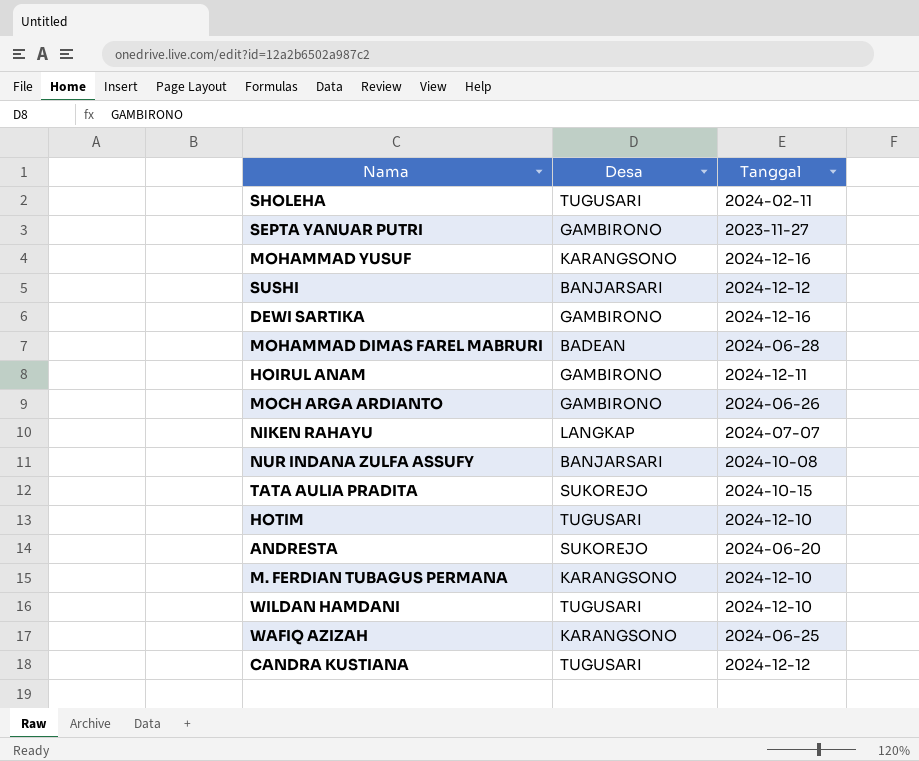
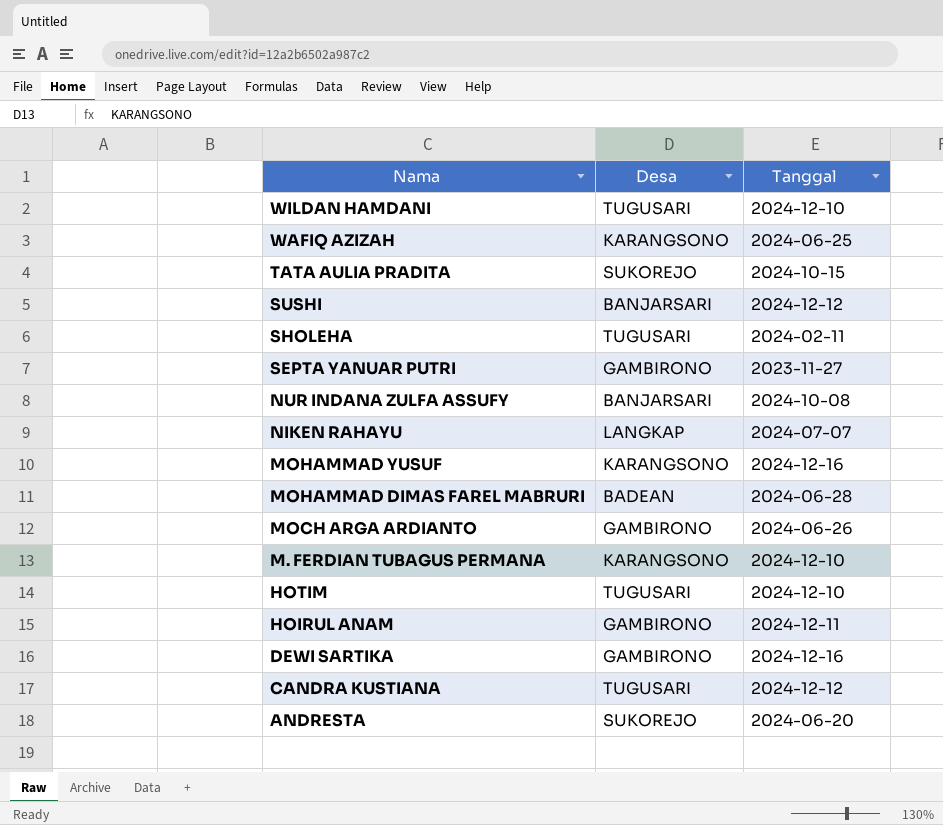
row order: none -> Nama descending

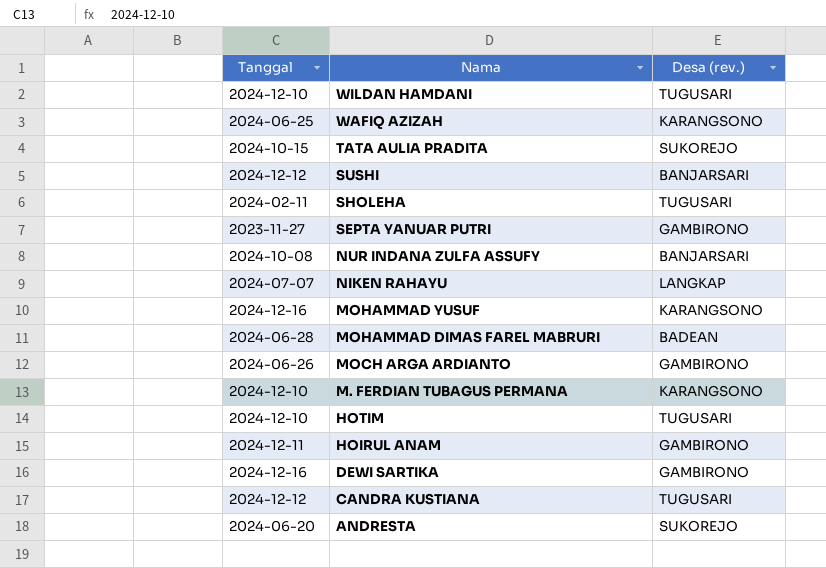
column Tanggal | position: 3 -> 1
column name: Desa -> Desa (rev.)

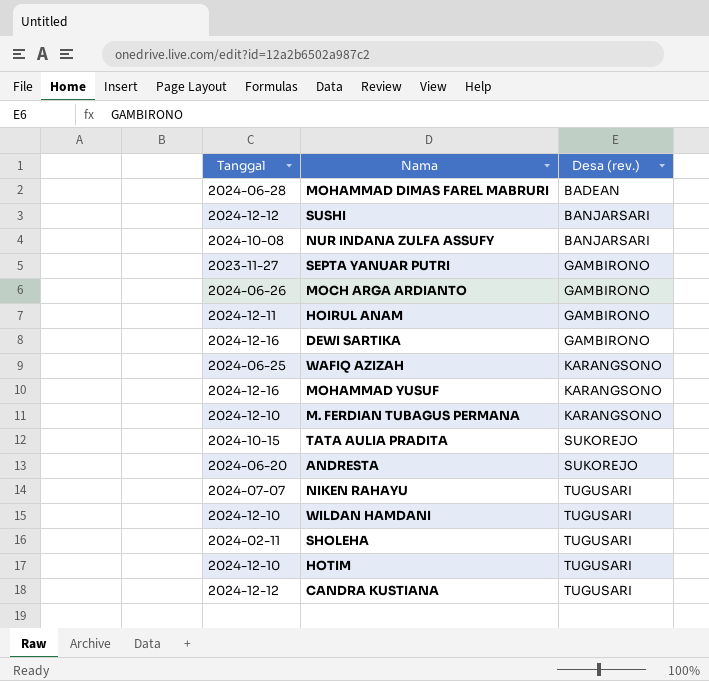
row order: Nama descending -> Desa (rev.) ascending
NIKEN RAHAYU | Desa (rev.): LANGKAP -> TUGUSARI

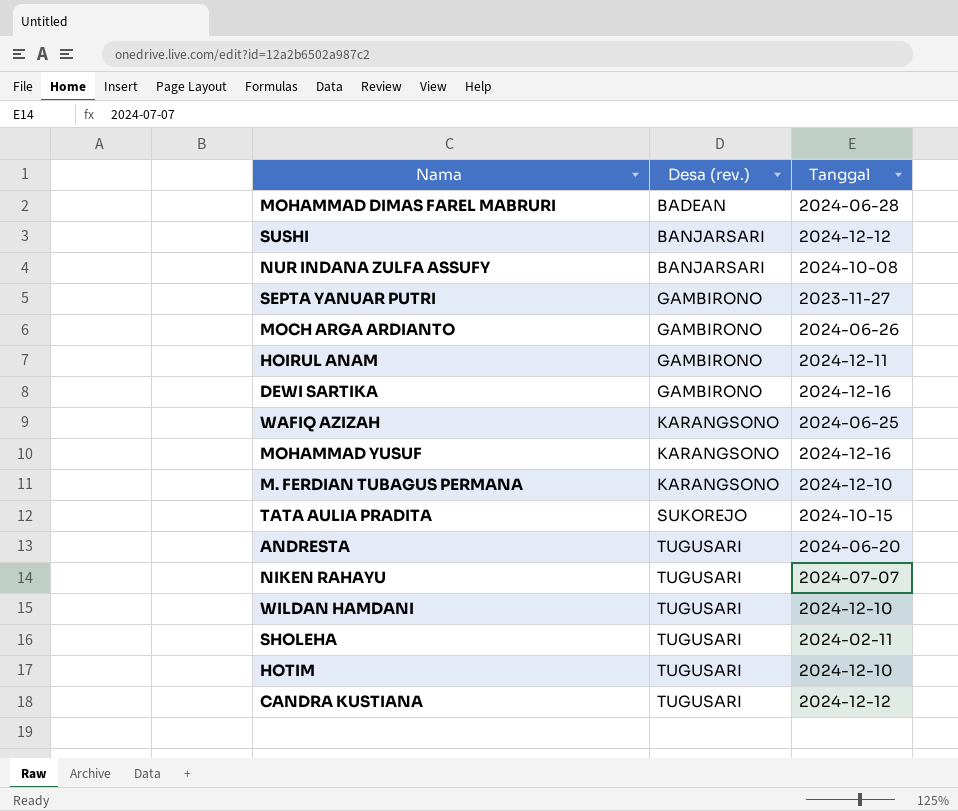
column Tanggal | position: 1 -> 3
ANDRESTA | Desa (rev.): SUKOREJO -> TUGUSARI

